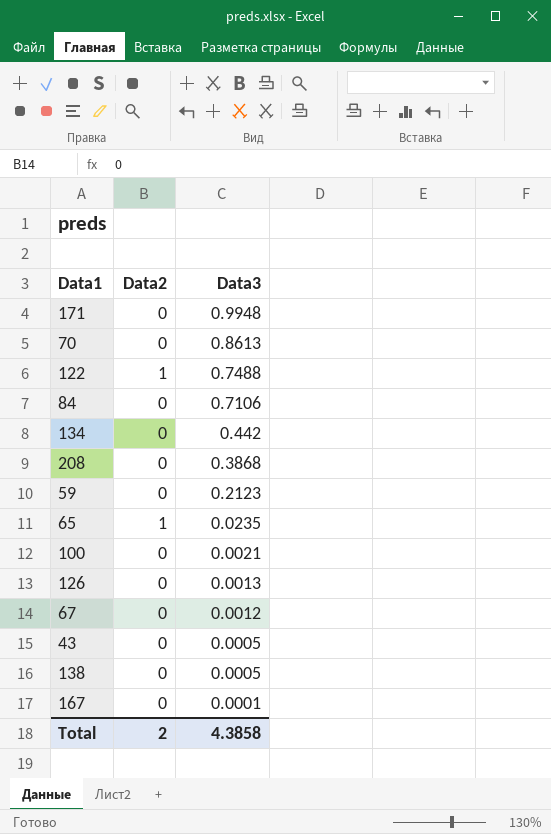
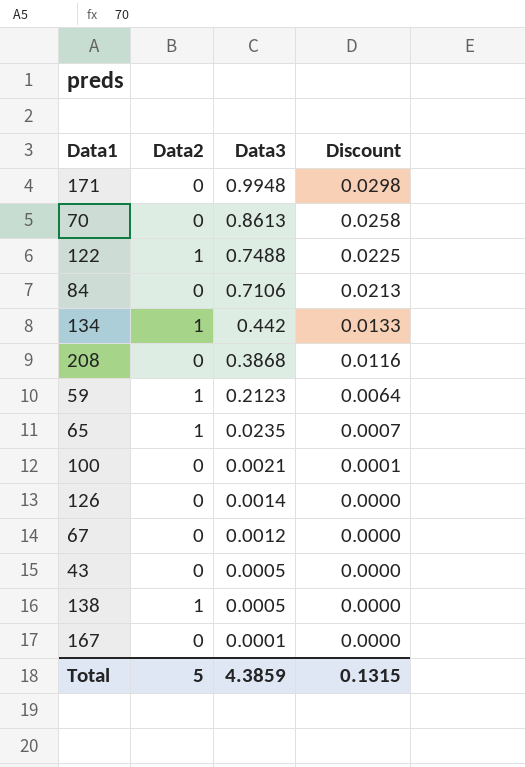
column Discount | formula: none -> [Data3] * 0.03
134 | Data2: 0 -> 1
59 | Data2: 0 -> 1
126 | Data3: 0.0013 -> 0.0014
138 | Data2: 0 -> 1
Total | Data2: 2 -> 5
Total | Data3: 4.3858 -> 4.3859

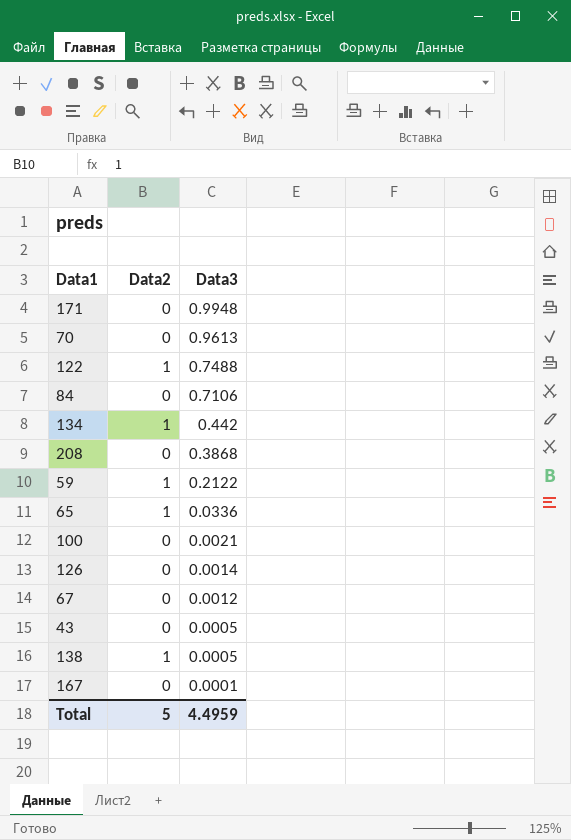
column Discount | formula: [Data3] * 0.03 -> none
70 | Data3: 0.8613 -> 0.9613
59 | Data3: 0.2123 -> 0.2122
65 | Data3: 0.0235 -> 0.0336
Total | Data3: 4.3859 -> 4.4959

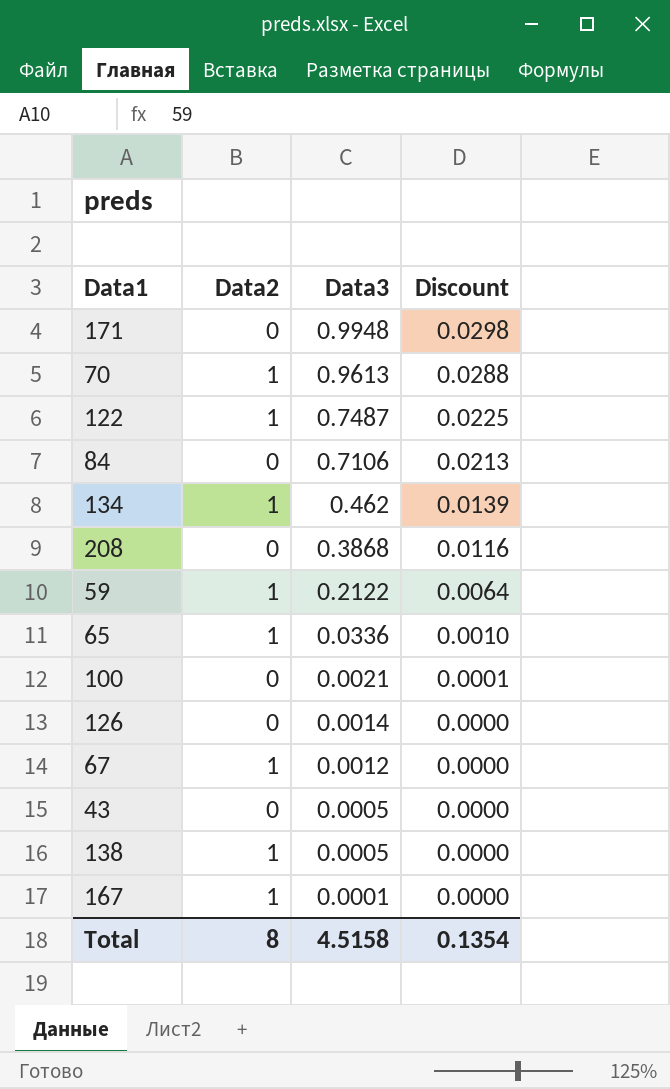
column Discount | formula: none -> [Data3] * 0.03
70 | Data2: 0 -> 1
122 | Data3: 0.7488 -> 0.7487
134 | Data3: 0.442 -> 0.462
67 | Data2: 0 -> 1
167 | Data2: 0 -> 1
Total | Data2: 5 -> 8
Total | Data3: 4.4959 -> 4.5158

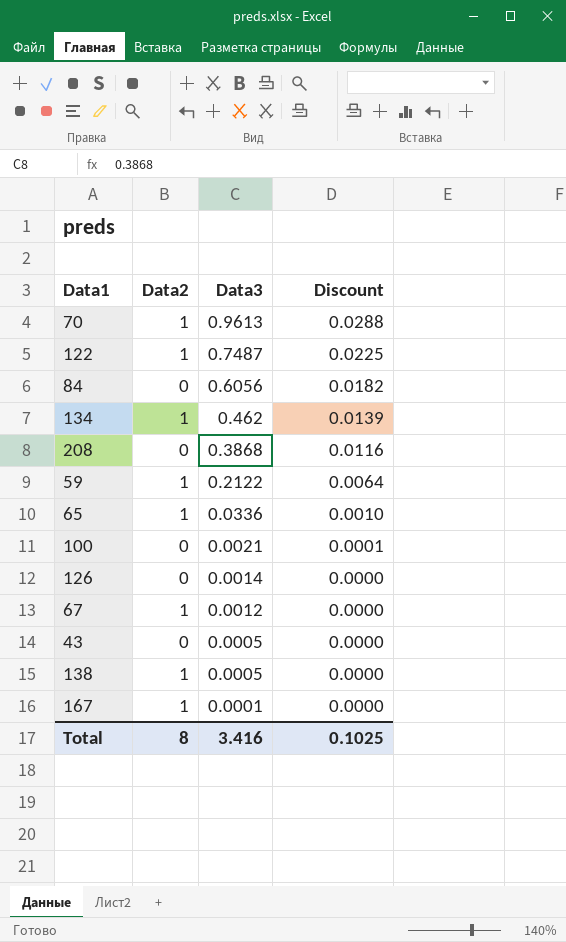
row 171: 0 | 0.9948 | 0.0298 -> none
84 | Data3: 0.7106 -> 0.6056
84 | Discount: 0.0213 -> 0.0182
Total | Data3: 4.5158 -> 3.416
Total | Discount: 0.1354 -> 0.1025

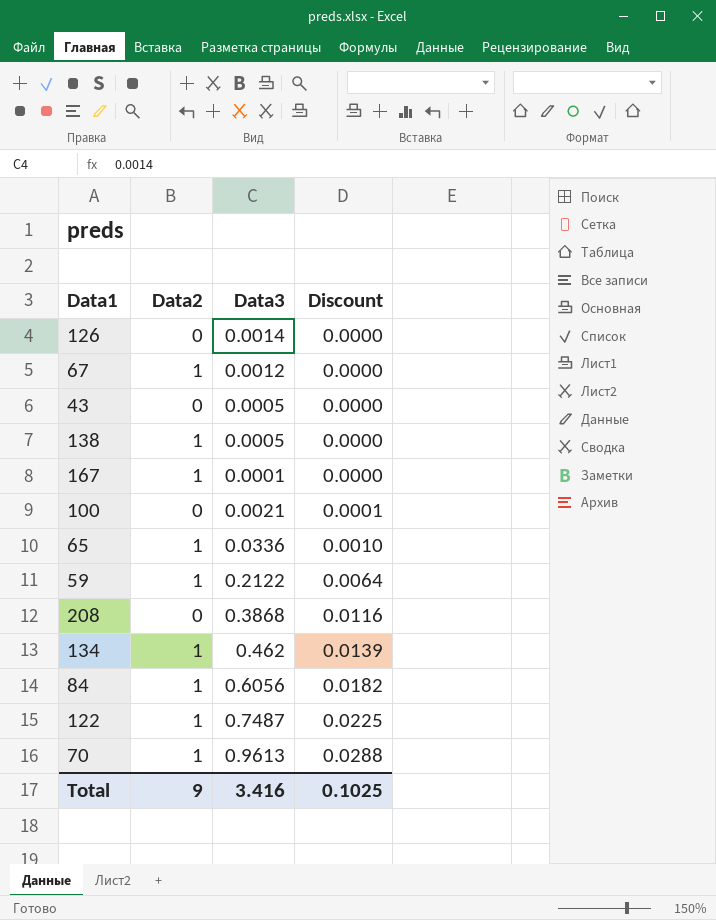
row order: Data3 descending -> Discount ascending
84 | Data2: 0 -> 1
Total | Data2: 8 -> 9

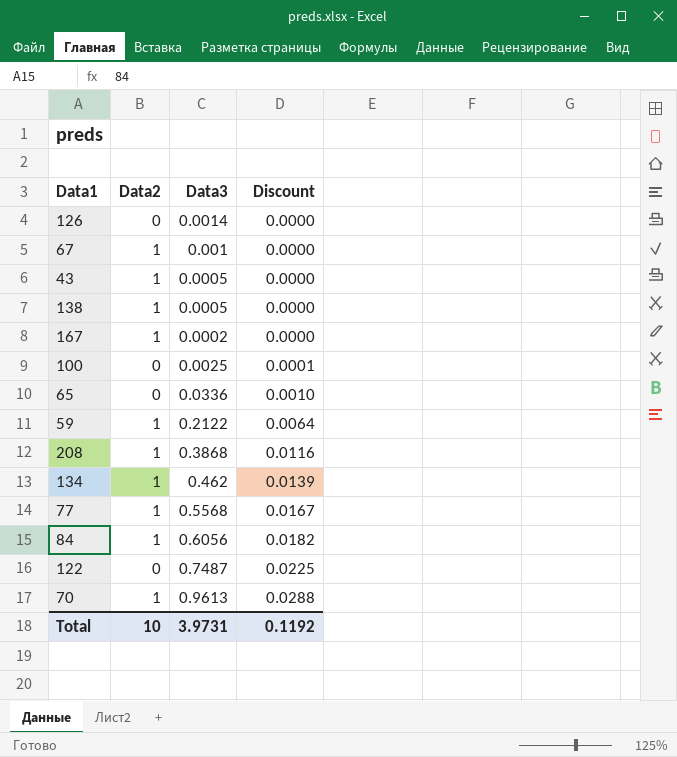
67 | Data3: 0.0012 -> 0.001
43 | Data2: 0 -> 1
167 | Data3: 0.0001 -> 0.0002
100 | Data3: 0.0021 -> 0.0025
65 | Data2: 1 -> 0
208 | Data2: 0 -> 1
row 77: none -> 1 | 0.5568 | 0.0167
122 | Data2: 1 -> 0
Total | Data2: 9 -> 10
Total | Data3: 3.416 -> 3.9731
Total | Discount: 0.1025 -> 0.1192

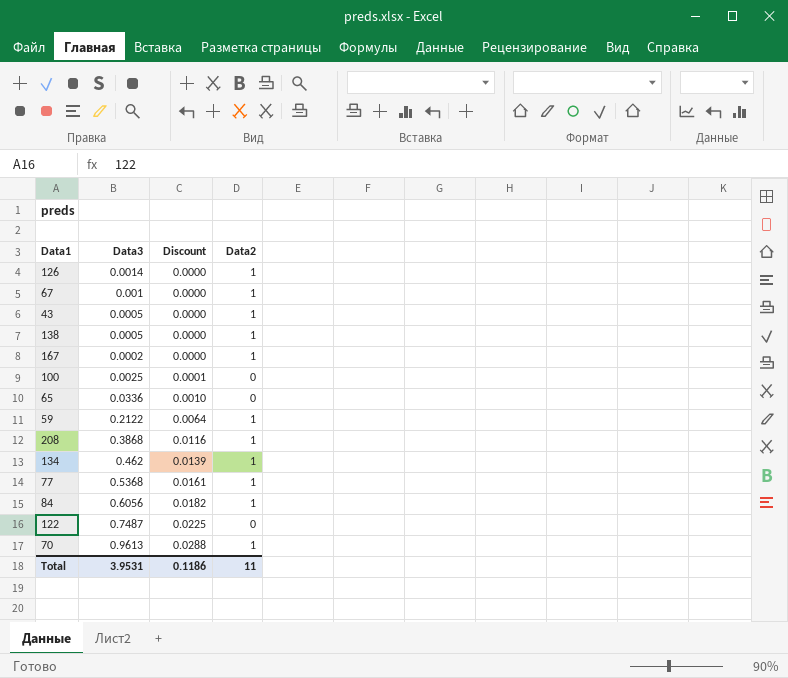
column Data2 | position: 2 -> 4
126 | Data2: 0 -> 1
77 | Data3: 0.5568 -> 0.5368
77 | Discount: 0.0167 -> 0.0161
Total | Data3: 3.9731 -> 3.9531
Total | Discount: 0.1192 -> 0.1186
Total | Data2: 10 -> 11

